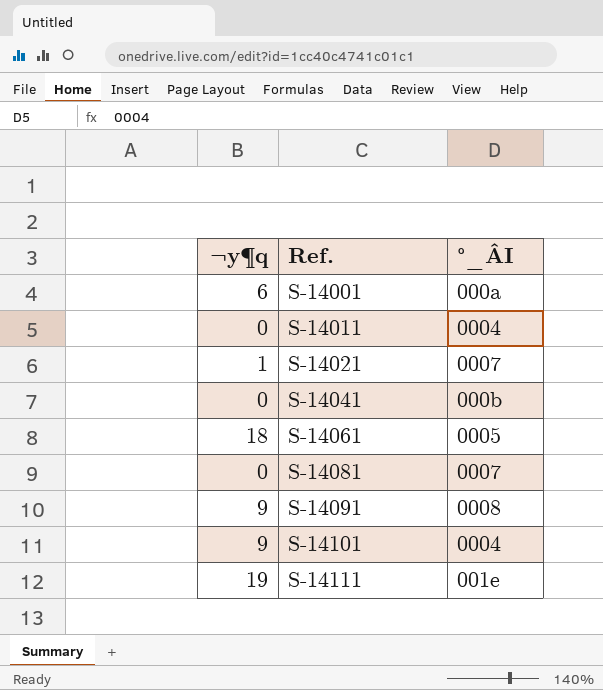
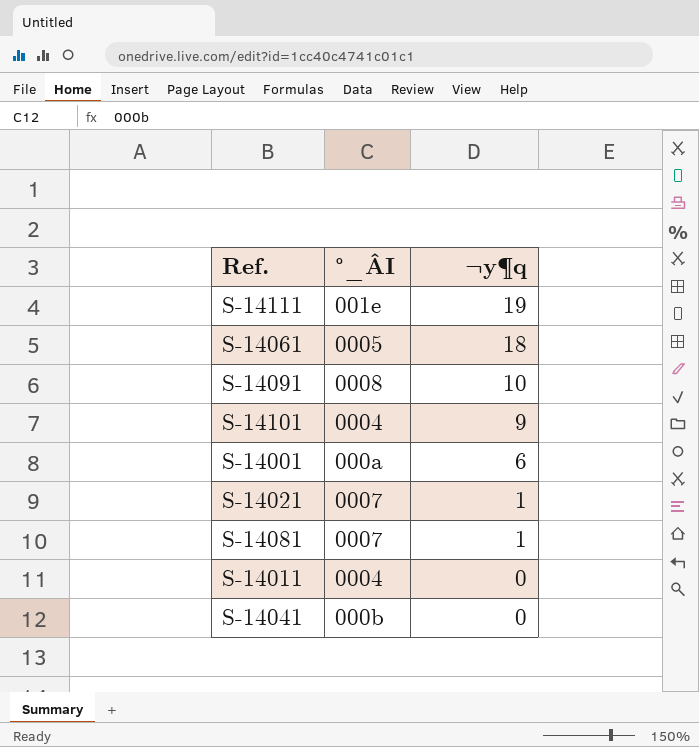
row order: Ref. ascending -> ¬y¶q descending
column ¬y¶q | position: 1 -> 3
S-14091 | ¬y¶q: 9 -> 10
S-14081 | ¬y¶q: 0 -> 1

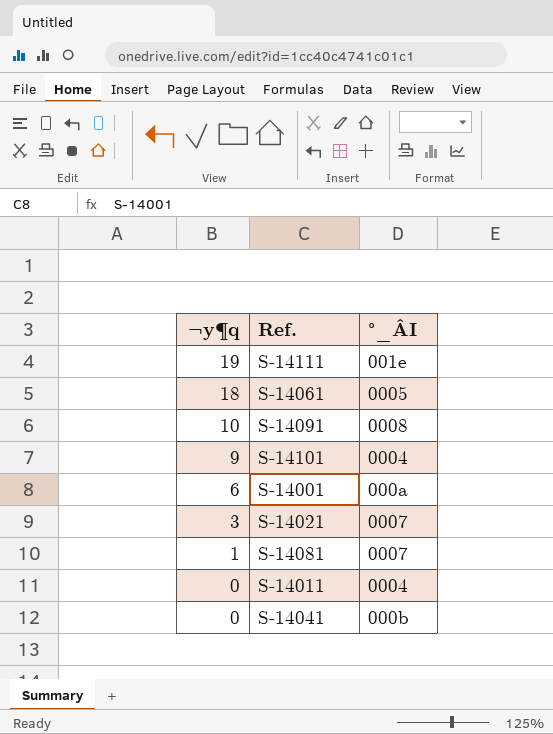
column ¬y¶q | position: 3 -> 1
S-14021 | ¬y¶q: 1 -> 3

